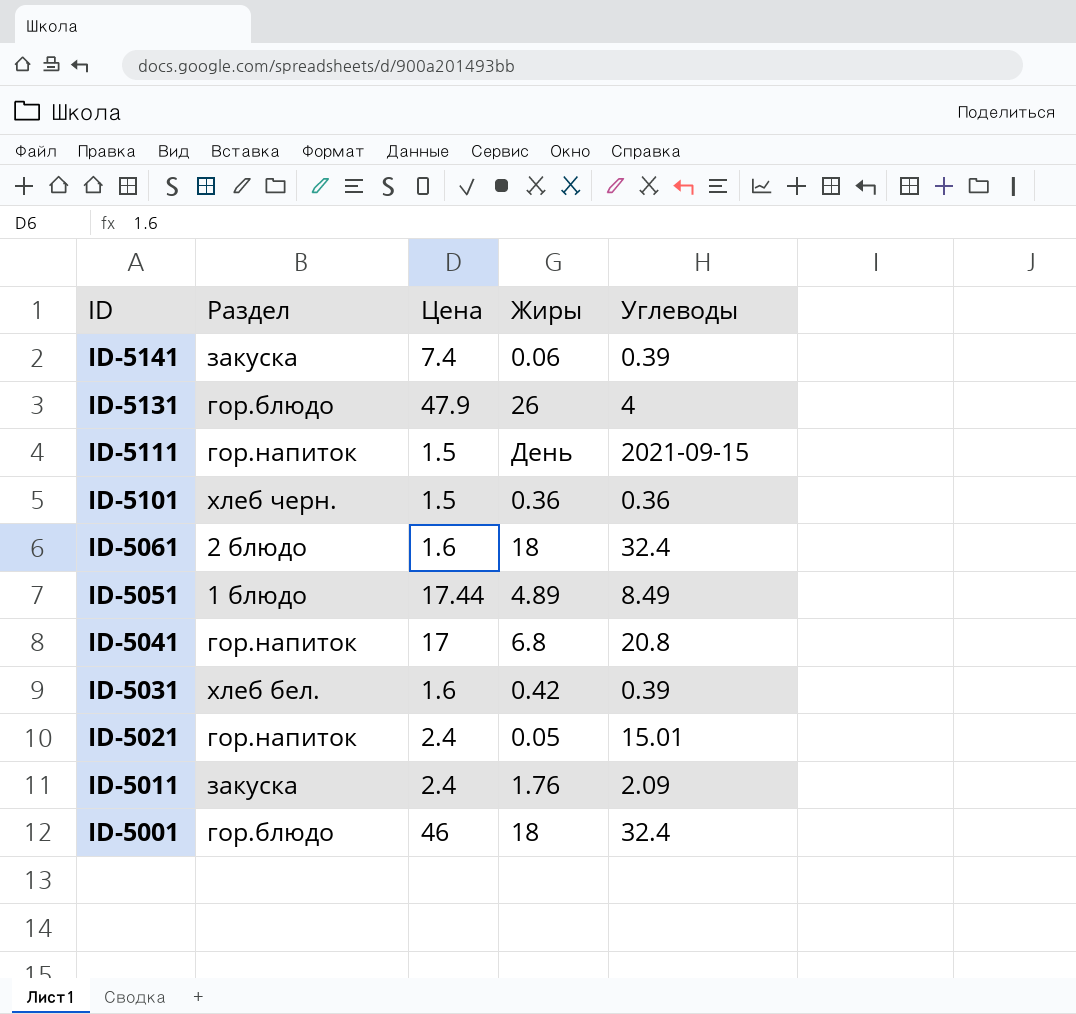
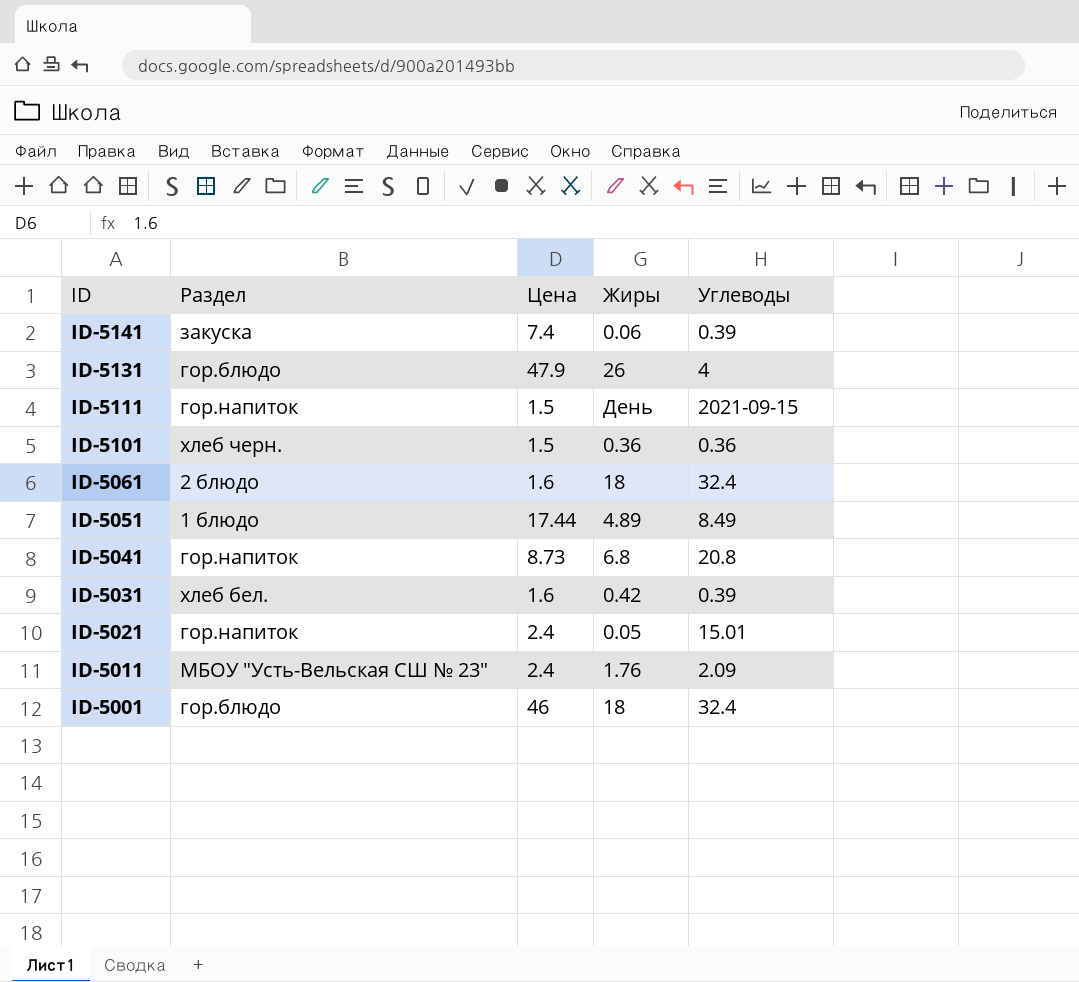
ID-5041 | Цена: 17 -> 8.73
ID-5011 | Раздел: закуска -> МБОУ "Усть-Вельская СШ № 23"

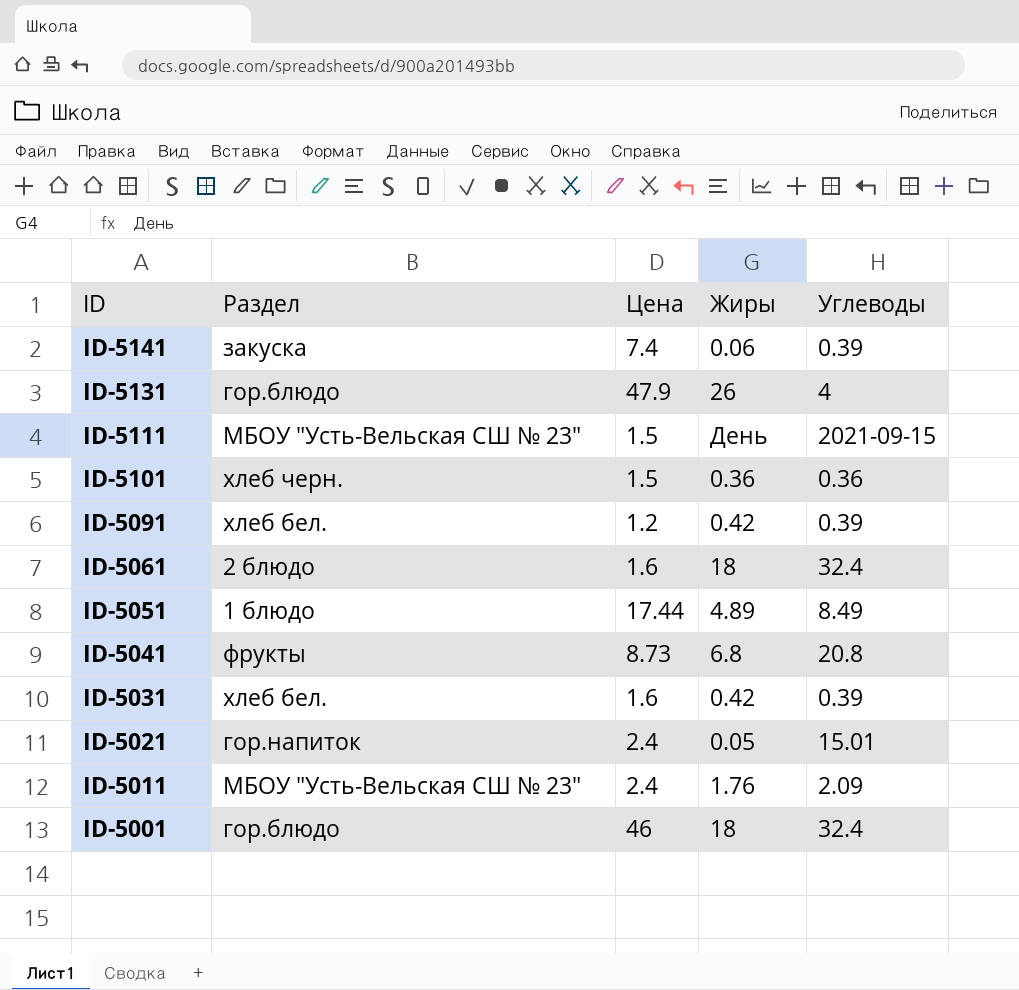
ID-5111 | Раздел: гор.напиток -> МБОУ "Усть-Вельская СШ № 23"
row ID-5091: none -> хлеб бел. | 1.2 | 0.42 | 0.39
ID-5041 | Раздел: гор.напиток -> фрукты

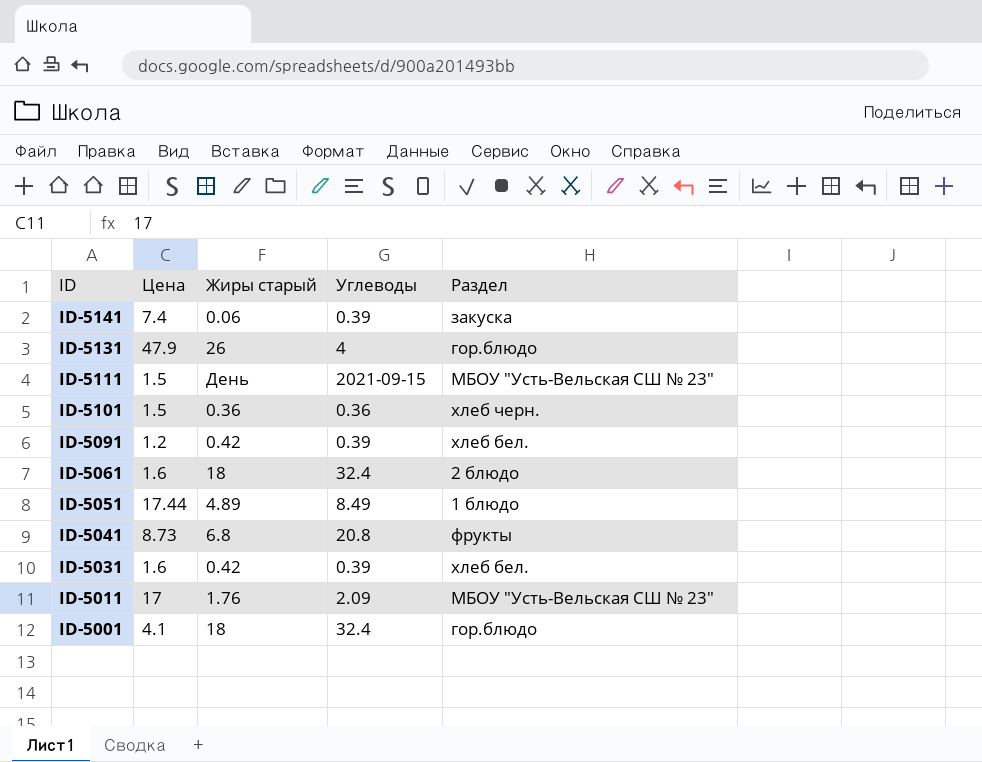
column name: Жиры -> Жиры старый
column Раздел | position: 2 -> 5
row ID-5021: гор.напиток | 2.4 | 0.05 | 15.01 -> none
ID-5011 | Цена: 2.4 -> 17
ID-5001 | Цена: 46 -> 4.1

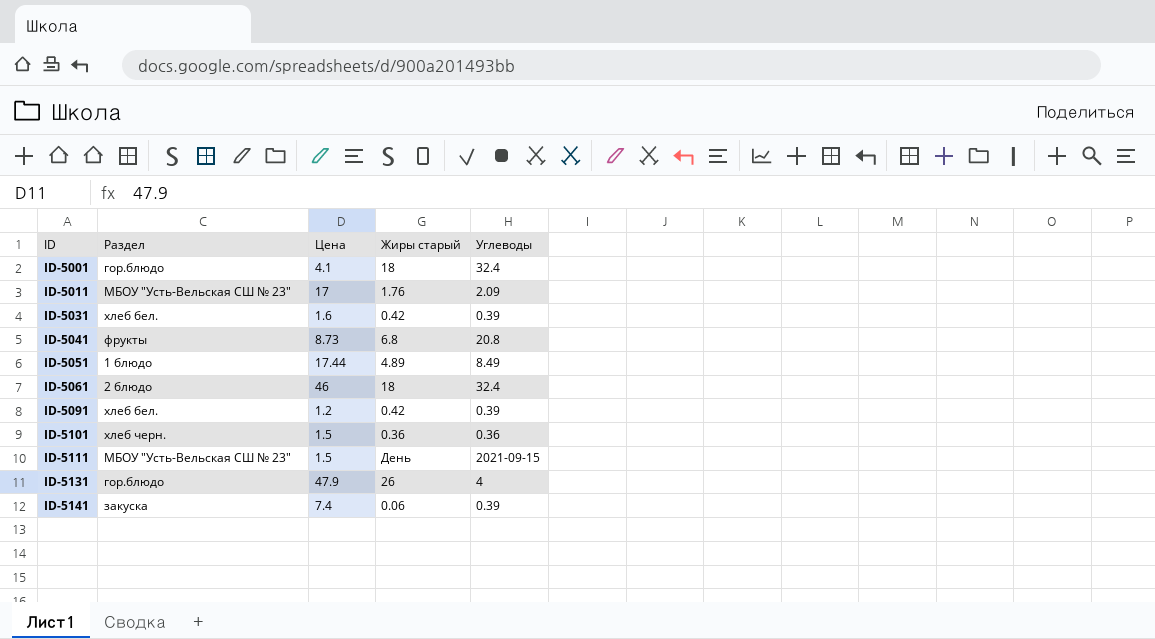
row order: ID descending -> ID ascending
column Раздел | position: 5 -> 2
ID-5061 | Цена: 1.6 -> 46

